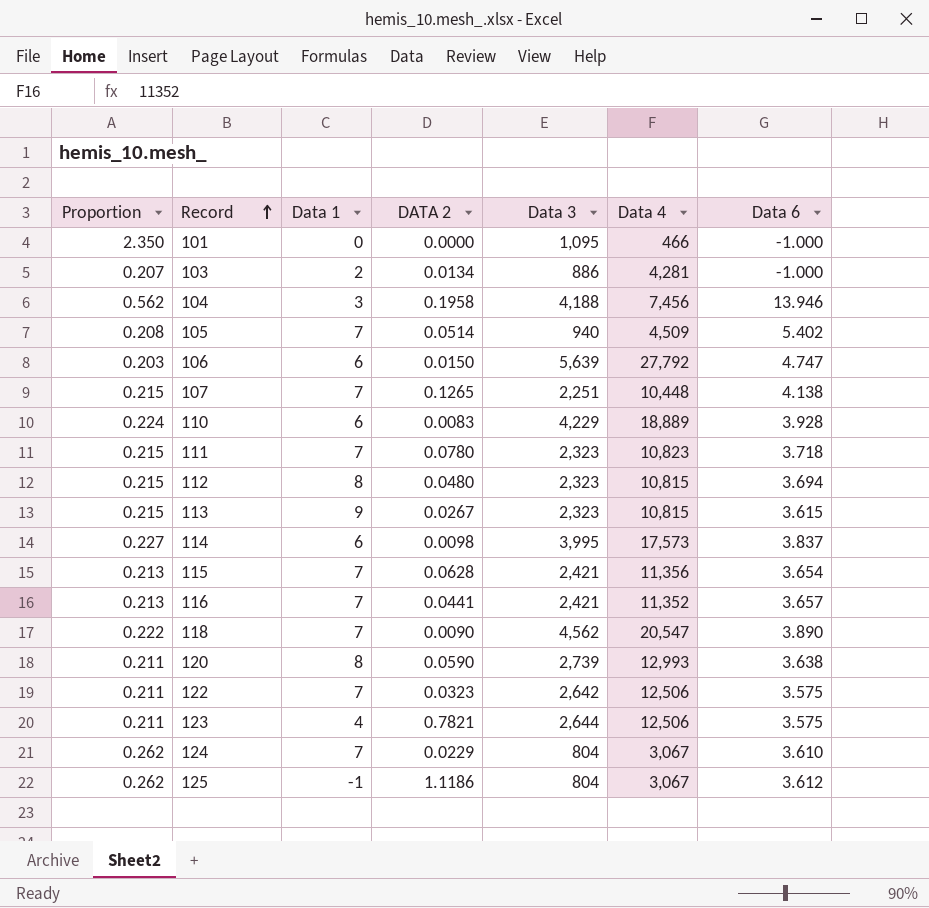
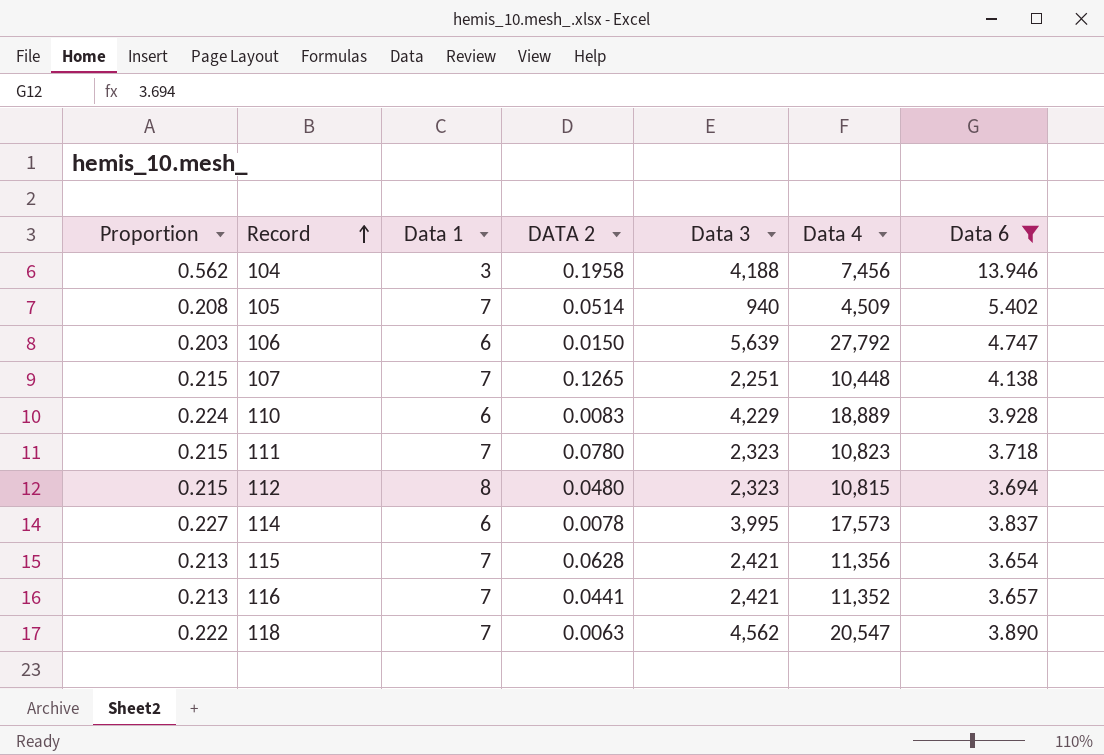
filter: none -> Data 6 >= 3.654
114 | DATA 2: 0.0098 -> 0.0078
118 | DATA 2: 0.0090 -> 0.0063

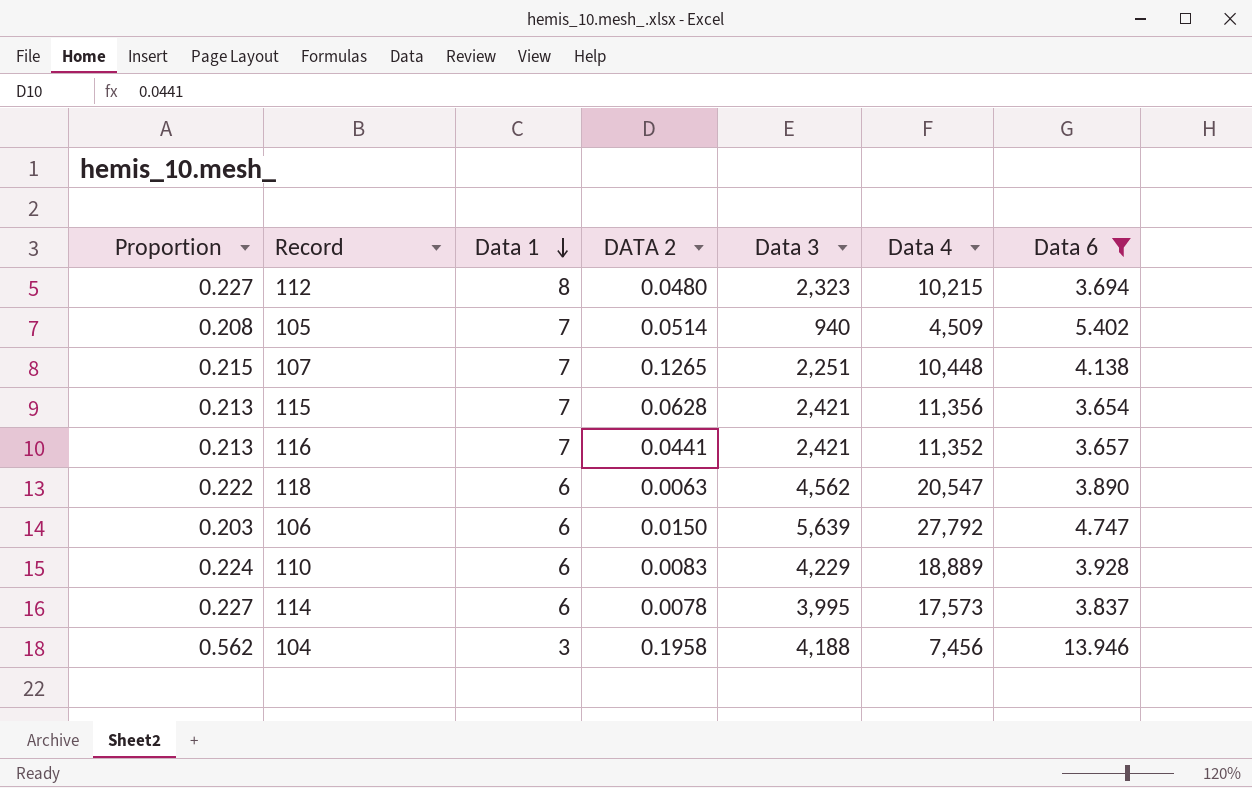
row order: Record ascending -> Data 1 descending
row 111: 0.215 | 7 | 0.0780 | 2,323 | 10,823 | 3.718 -> none
112 | Proportion: 0.215 -> 0.227
112 | Data 4: 10,815 -> 10,215
118 | Data 1: 7 -> 6

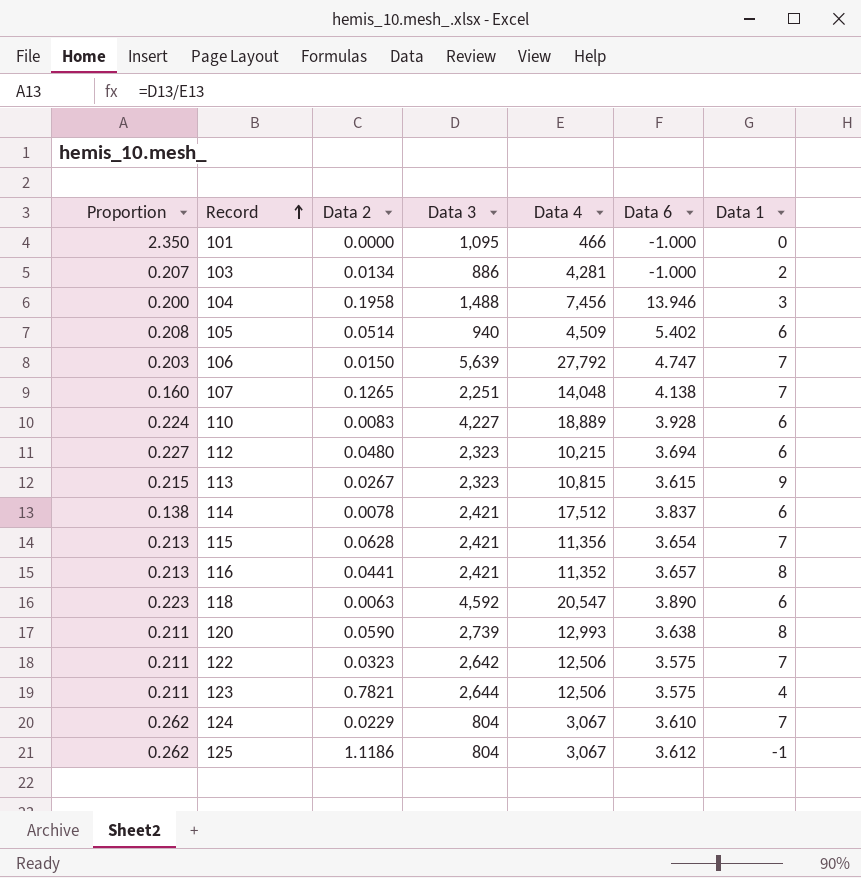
filter: Data 6 >= 3.654 -> none
row order: Data 1 descending -> Record ascending
column name: DATA 2 -> Data 2
column Data 1 | position: 3 -> 7
104 | Proportion: 0.562 -> 0.200
104 | Data 3: 4,188 -> 1,488
105 | Data 1: 7 -> 6
106 | Data 1: 6 -> 7
107 | Proportion: 0.215 -> 0.160
107 | Data 4: 10,448 -> 14,048
110 | Data 3: 4,229 -> 4,227
112 | Data 1: 8 -> 6
114 | Proportion: 0.227 -> 0.138
114 | Data 3: 3,995 -> 2,421
114 | Data 4: 17,573 -> 17,512
116 | Data 1: 7 -> 8
118 | Proportion: 0.222 -> 0.223
118 | Data 3: 4,562 -> 4,592

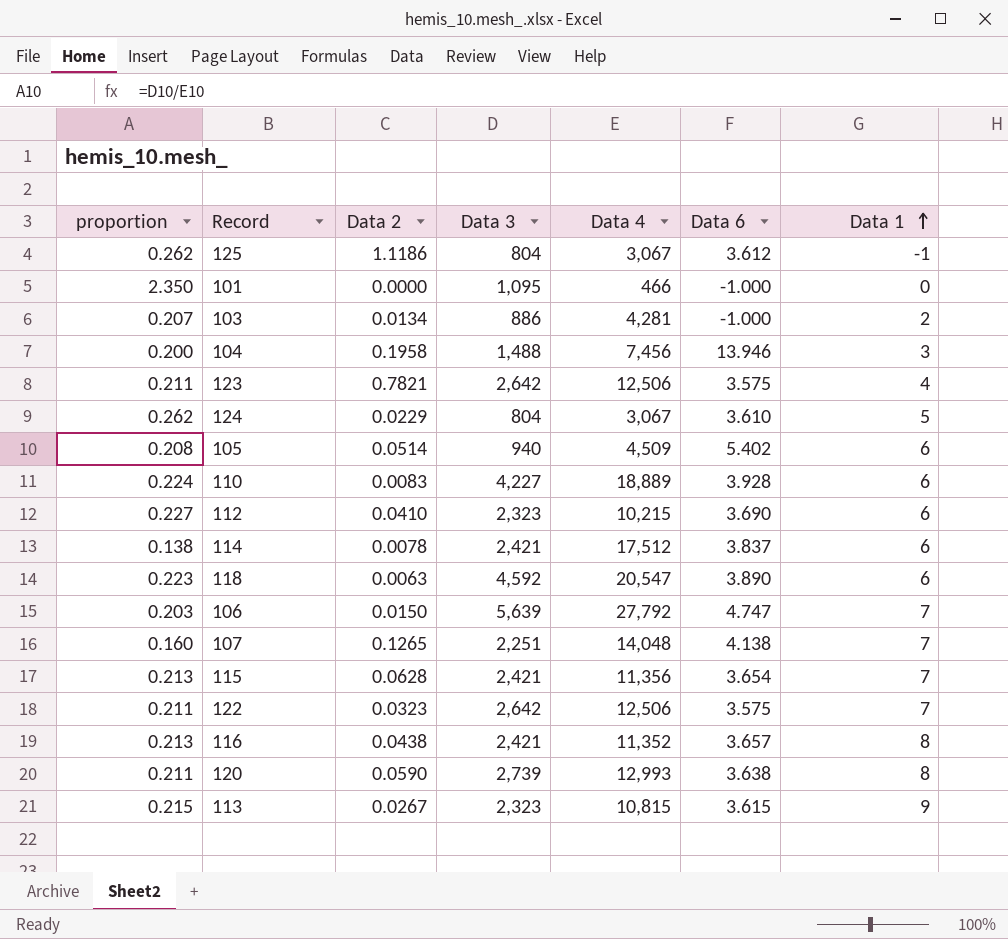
row order: Record ascending -> Data 1 ascending
column name: Proportion -> proportion
123 | Data 3: 2,644 -> 2,642
124 | Data 1: 7 -> 5
112 | Data 2: 0.0480 -> 0.0410
112 | Data 6: 3.694 -> 3.690
116 | Data 2: 0.0441 -> 0.0438

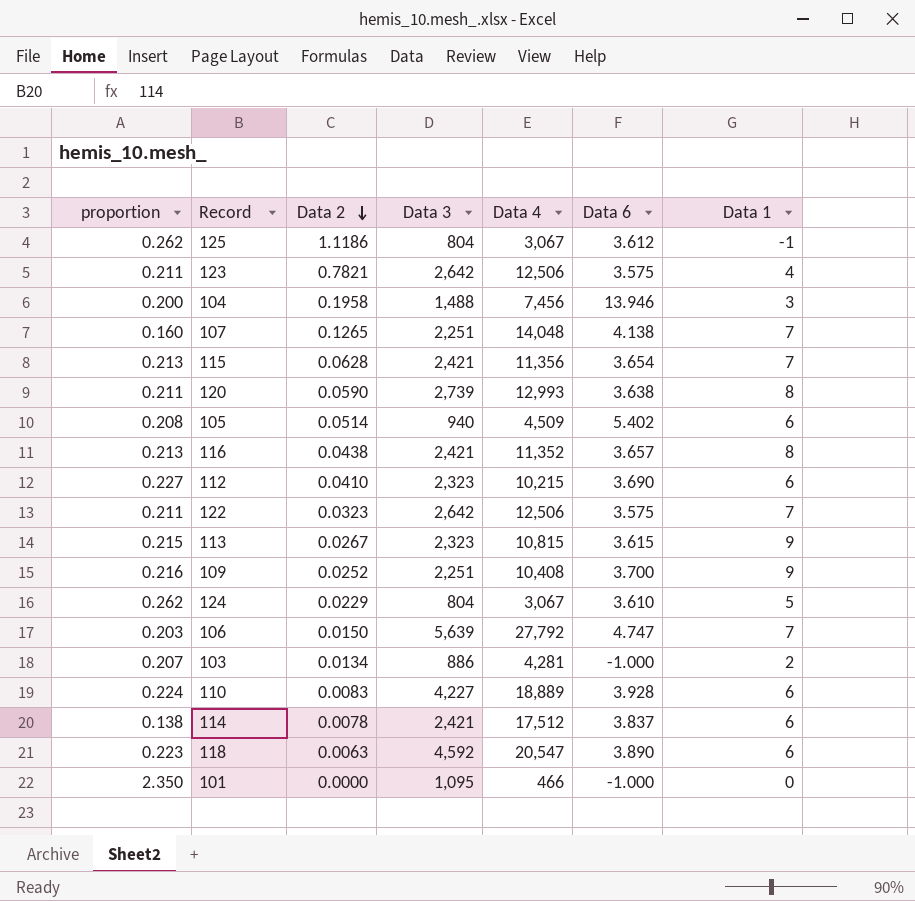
row order: Data 1 ascending -> Data 2 descending
row 109: none -> 0.216 | 0.0252 | 2,251 | 10,408 | 3.700 | 9

